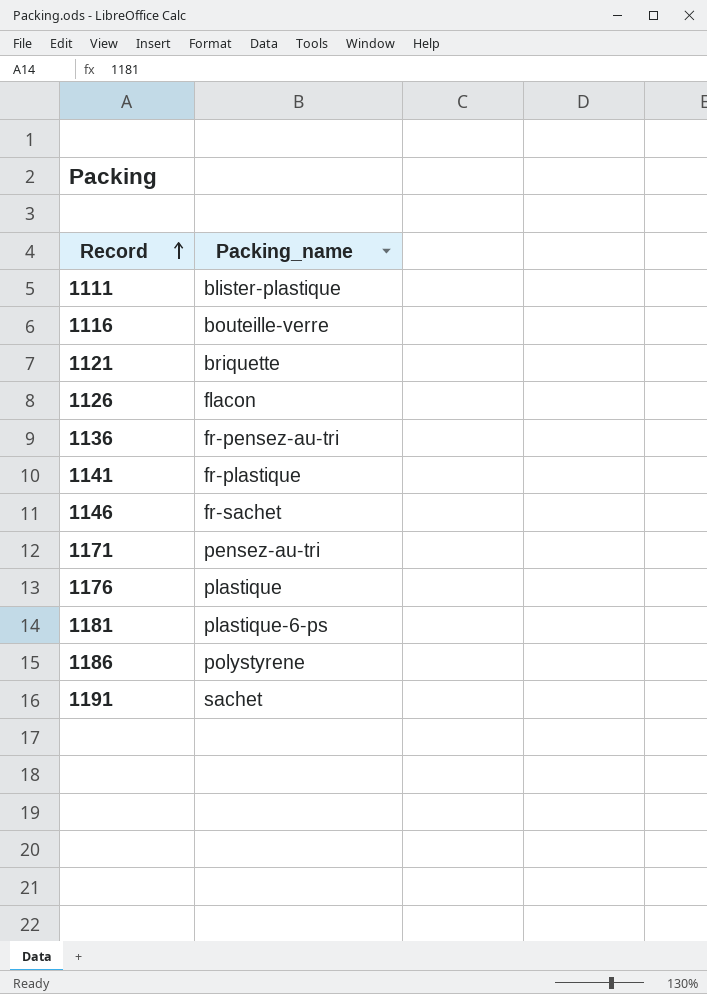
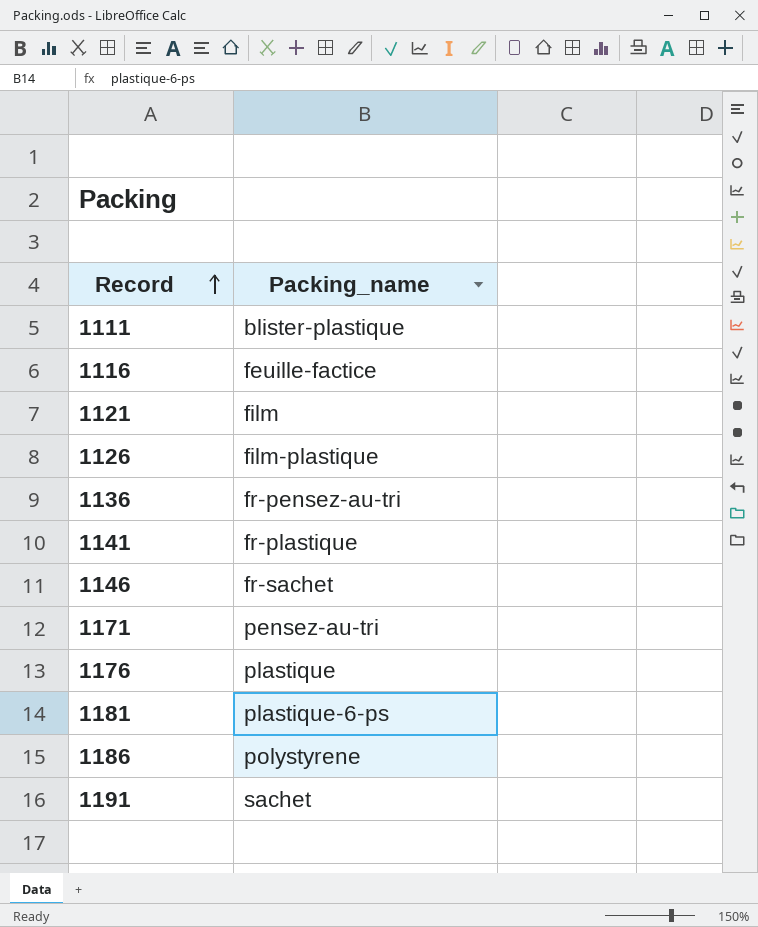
1116 | Packing_name: bouteille-verre -> feuille-factice
1121 | Packing_name: briquette -> film
1126 | Packing_name: flacon -> film-plastique

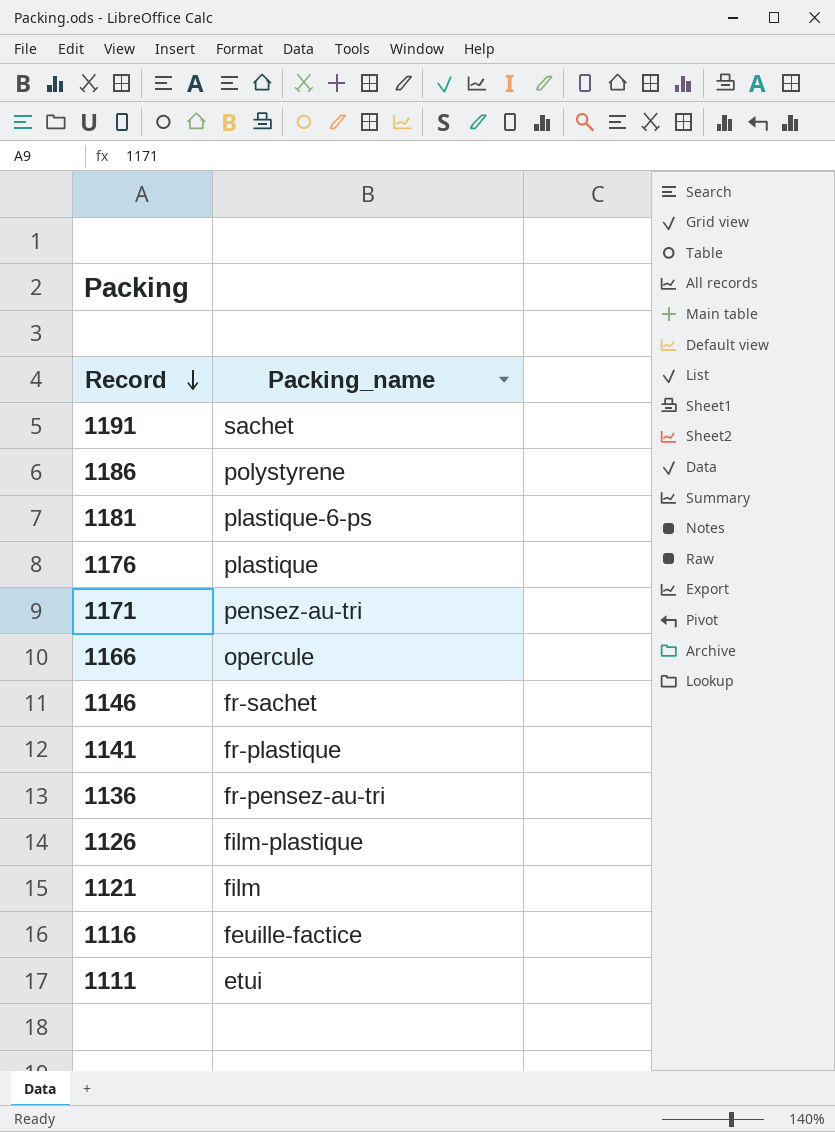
row order: Record ascending -> Record descending
row 1166: none -> opercule
1111 | Packing_name: blister-plastique -> etui

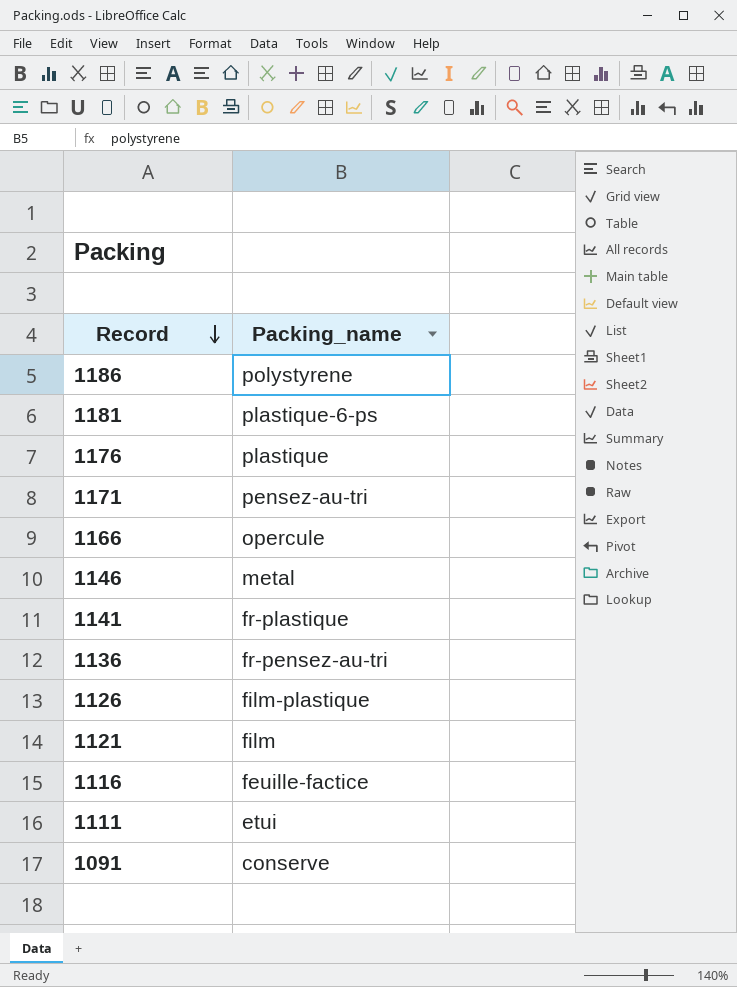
row 1191: sachet -> none
1146 | Packing_name: fr-sachet -> metal
row 1091: none -> conserve

